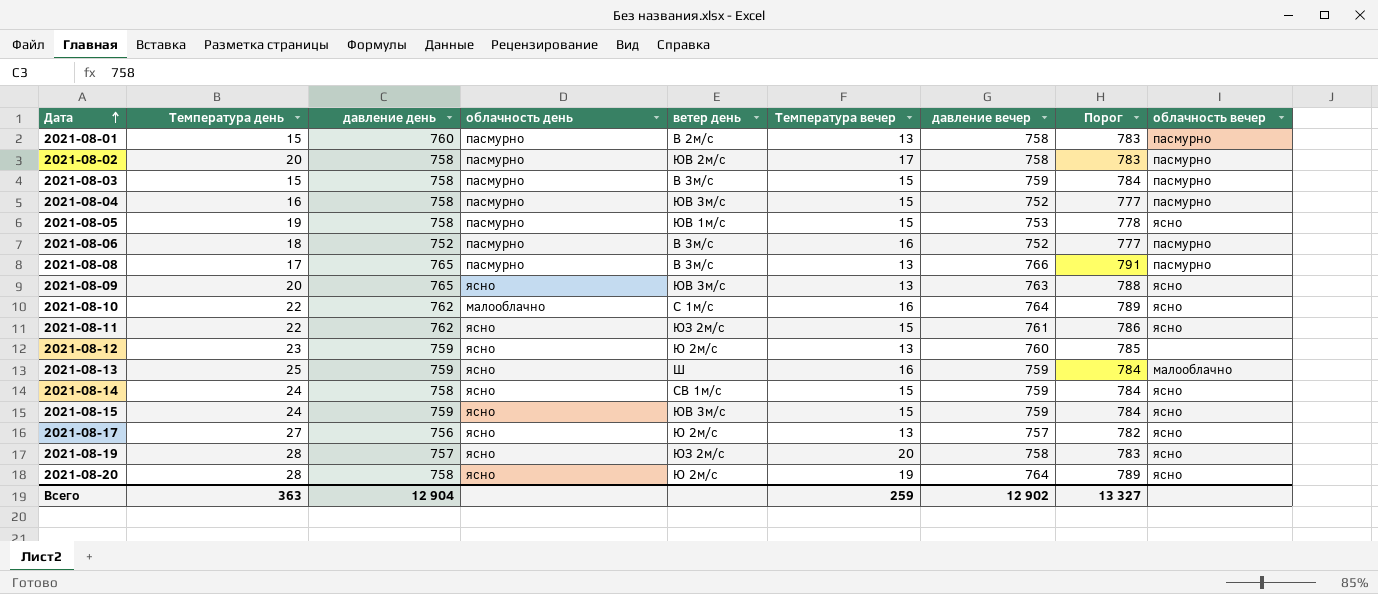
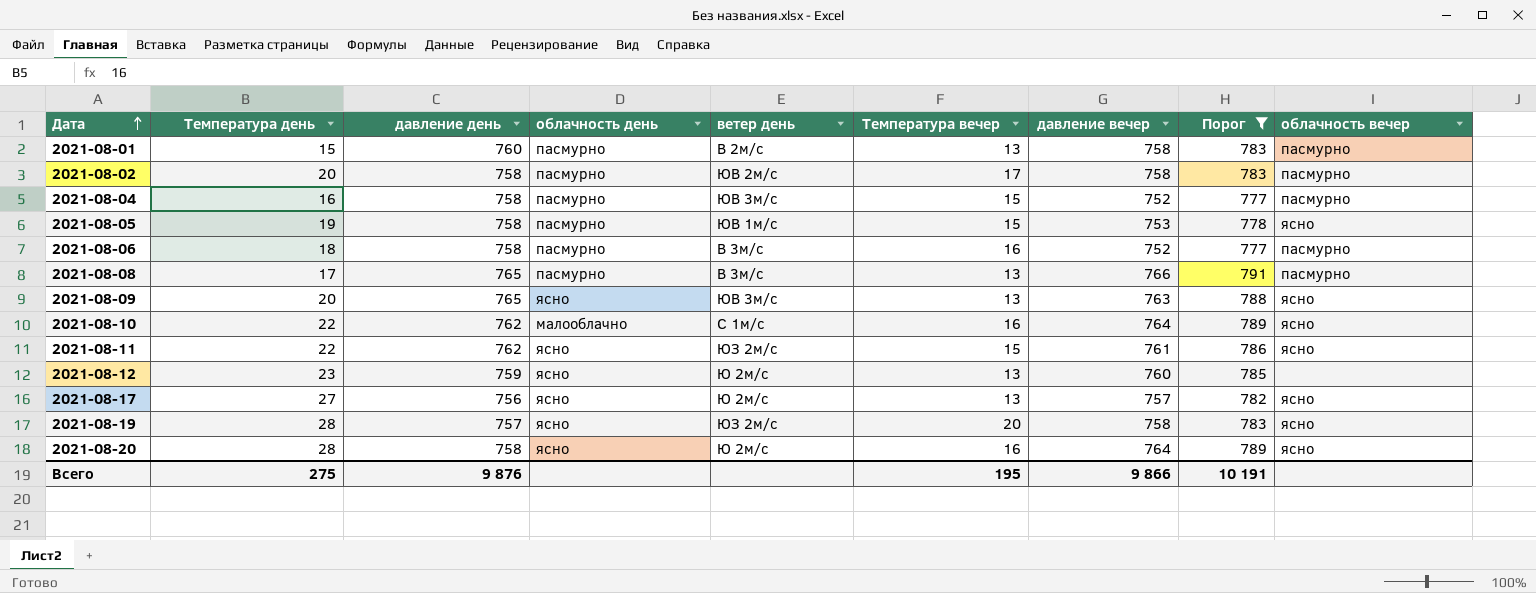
filter: none -> Порог != 784
2021-08-06 | давление день: 752 -> 758
2021-08-20 | Температура вечер: 19 -> 16
Всего | Температура день: 363 -> 275
Всего | давление день: 12 904 -> 9 876
Всего | Температура вечер: 259 -> 195
Всего | давление вечер: 12 902 -> 9 866
Всего | Порог: 13 327 -> 10 191

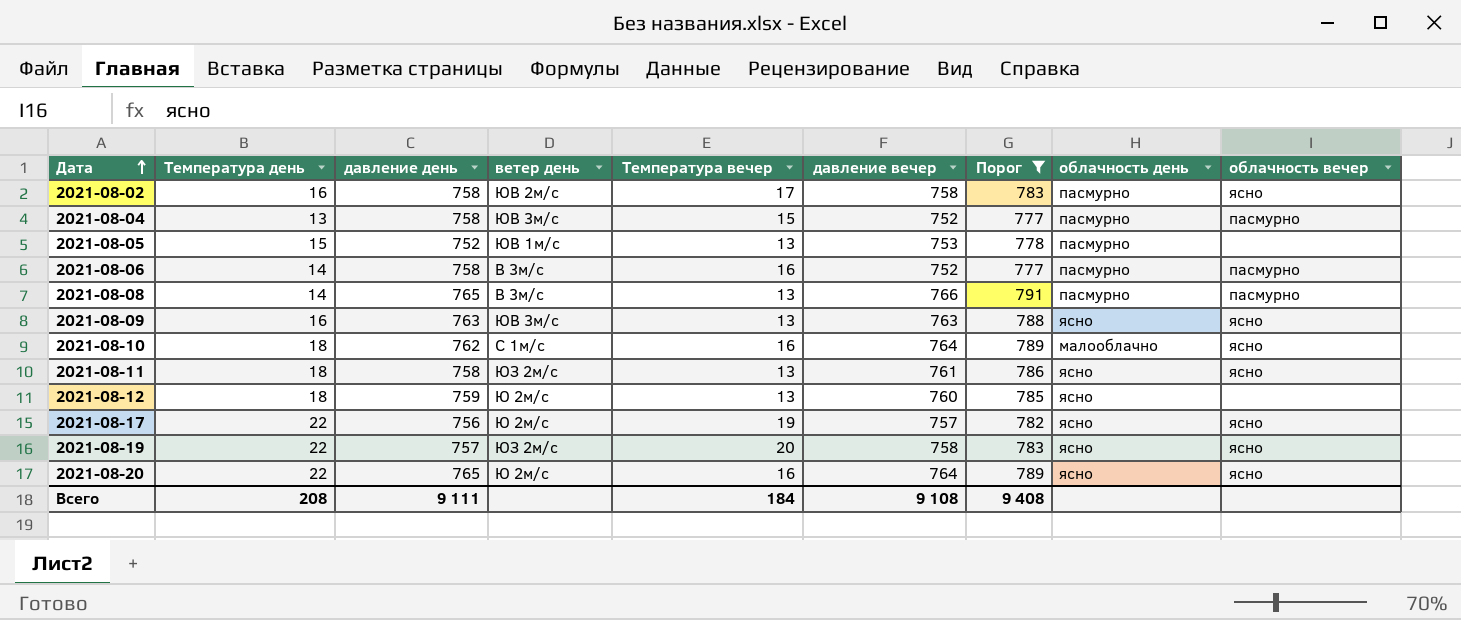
column облачность день | position: 4 -> 8
row 2021-08-01: 15 | 760 | пасмурно | В 2м/с | 13 | 758 | 783 | пасмурно -> none
2021-08-02 | Температура день: 20 -> 16
2021-08-02 | облачность вечер: пасмурно -> ясно
2021-08-04 | Температура день: 16 -> 13
2021-08-05 | Температура день: 19 -> 15
2021-08-05 | давление день: 758 -> 752
2021-08-05 | Температура вечер: 15 -> 13
2021-08-05 | облачность вечер: ясно -> none
2021-08-06 | Температура день: 18 -> 14
2021-08-08 | Температура день: 17 -> 14
2021-08-09 | Температура день: 20 -> 16
2021-08-09 | давление день: 765 -> 763
2021-08-10 | Температура день: 22 -> 18
2021-08-11 | Температура день: 22 -> 18
2021-08-11 | давление день: 762 -> 758
2021-08-11 | Температура вечер: 15 -> 13
2021-08-12 | Температура день: 23 -> 18
2021-08-17 | Температура день: 27 -> 22
2021-08-17 | Температура вечер: 13 -> 19
2021-08-19 | Температура день: 28 -> 22
2021-08-20 | Температура день: 28 -> 22
2021-08-20 | давление день: 758 -> 765
Всего | Температура день: 275 -> 208
Всего | давление день: 9 876 -> 9 111
Всего | Температура вечер: 195 -> 184
Всего | давление вечер: 9 866 -> 9 108
Всего | Порог: 10 191 -> 9 408

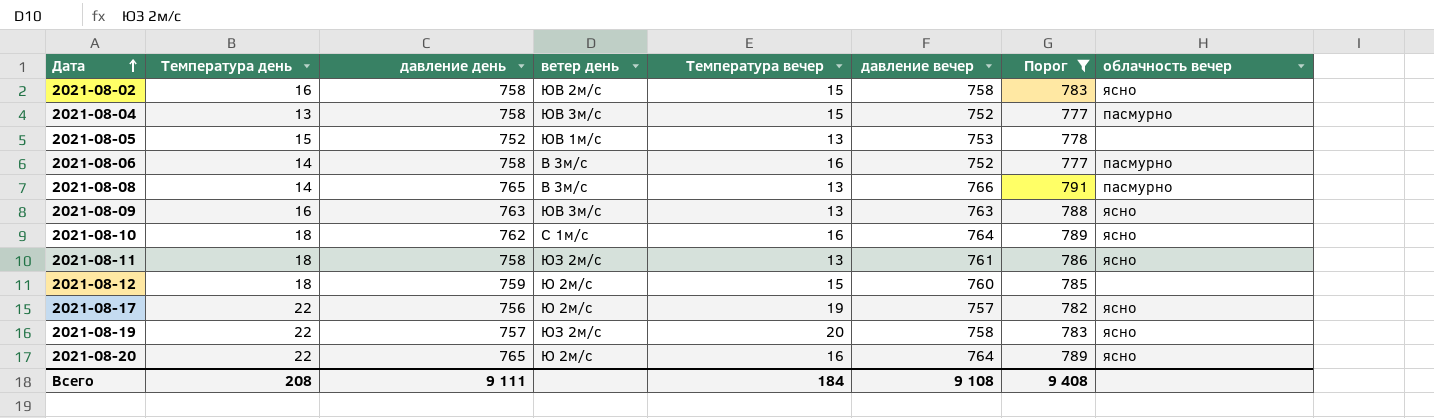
column облачность день | position: 8 -> none
2021-08-02 | Температура вечер: 17 -> 15
2021-08-12 | Температура вечер: 13 -> 15

